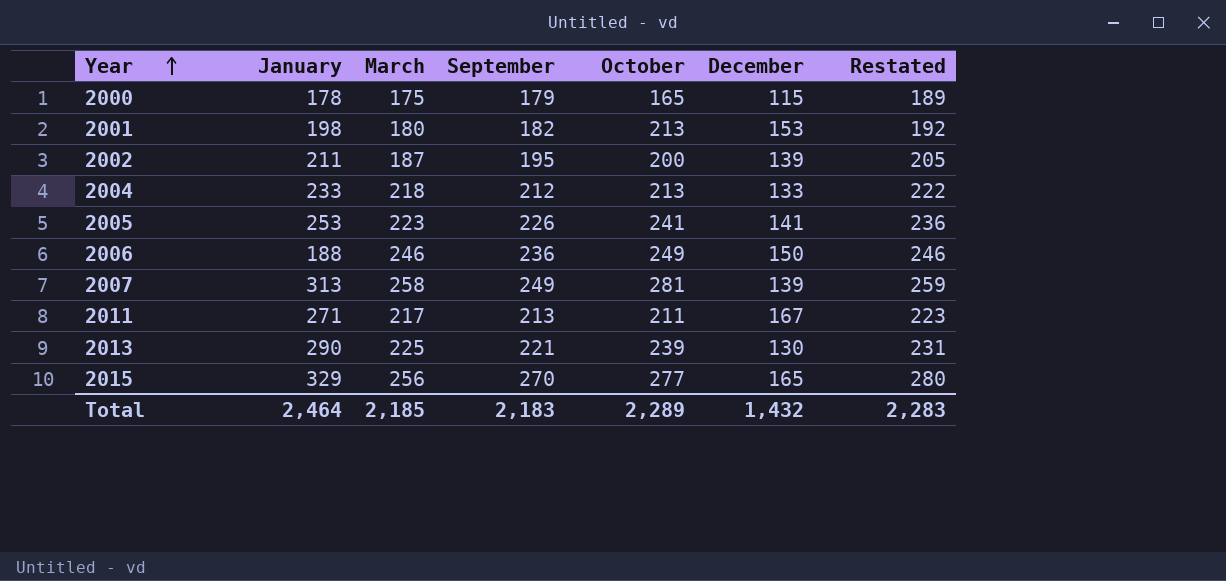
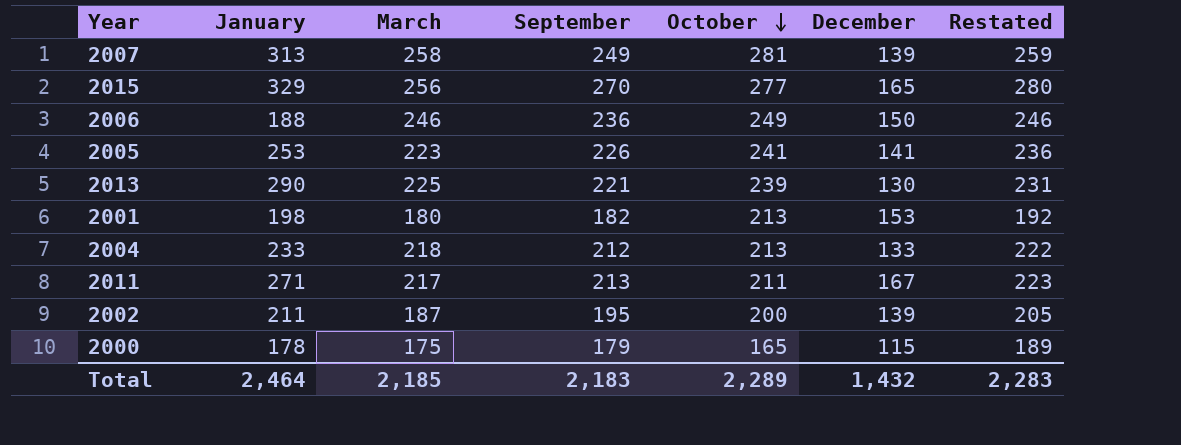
row order: Year ascending -> October descending

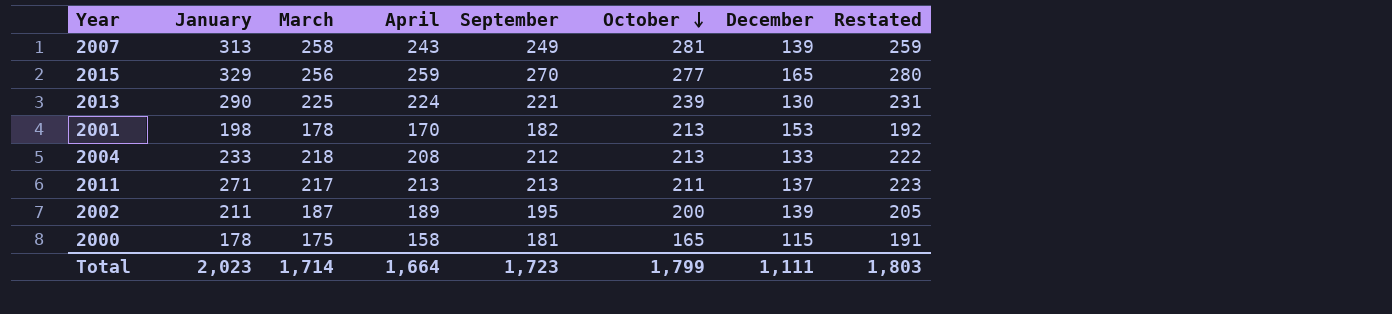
column April | position: none -> 4
row 2006: 188 | 246 | 236 | 249 | 150 | 246 -> none
row 2005: 253 | 223 | 226 | 241 | 141 | 236 -> none
2001 | March: 180 -> 178
2011 | December: 167 -> 137
2000 | September: 179 -> 181
2000 | Restated: 189 -> 191
Total | January: 2,464 -> 2,023
Total | March: 2,185 -> 1,714
Total | September: 2,183 -> 1,723
Total | October: 2,289 -> 1,799
Total | December: 1,432 -> 1,111
Total | Restated: 2,283 -> 1,803

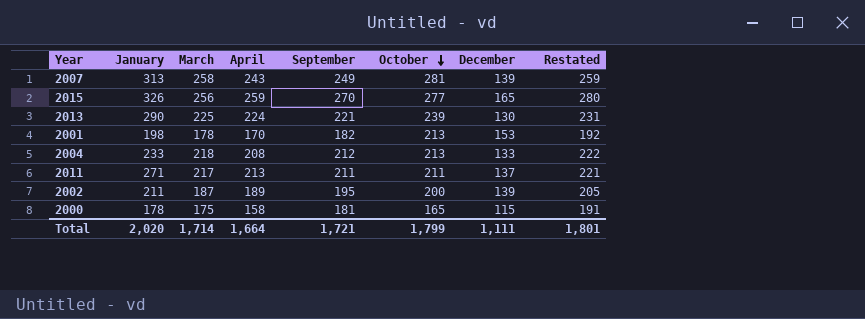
2015 | January: 329 -> 326
2011 | September: 213 -> 211
2011 | Restated: 223 -> 221
Total | January: 2,023 -> 2,020
Total | September: 1,723 -> 1,721
Total | Restated: 1,803 -> 1,801

